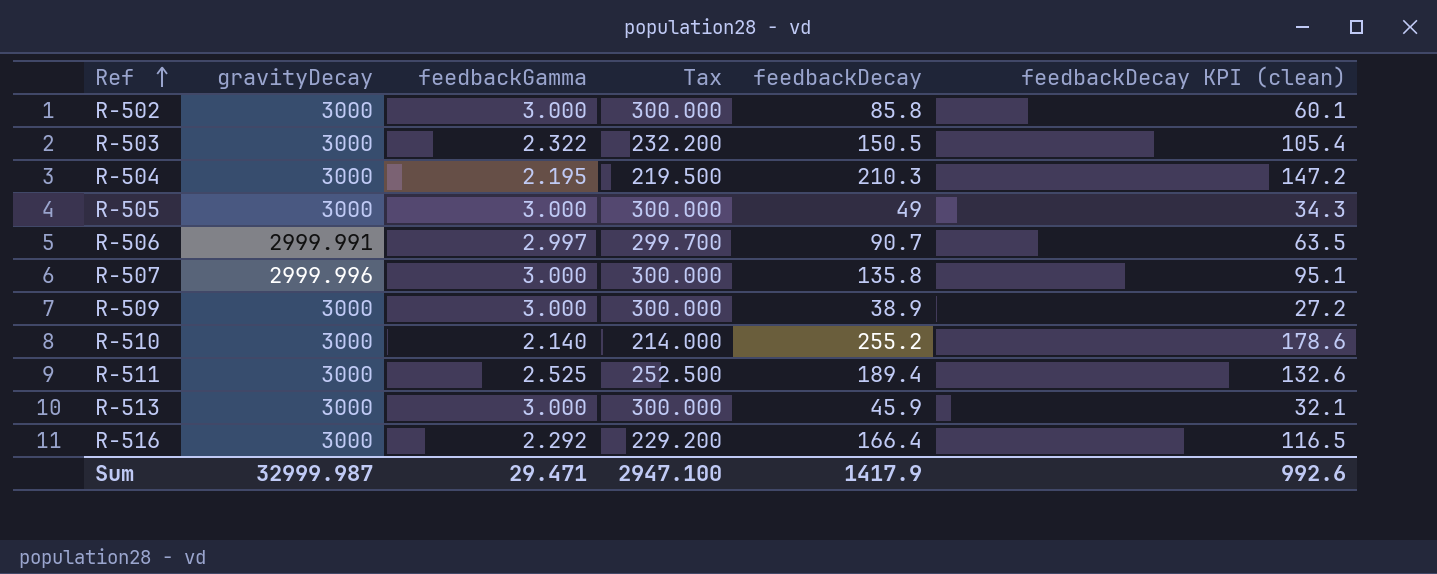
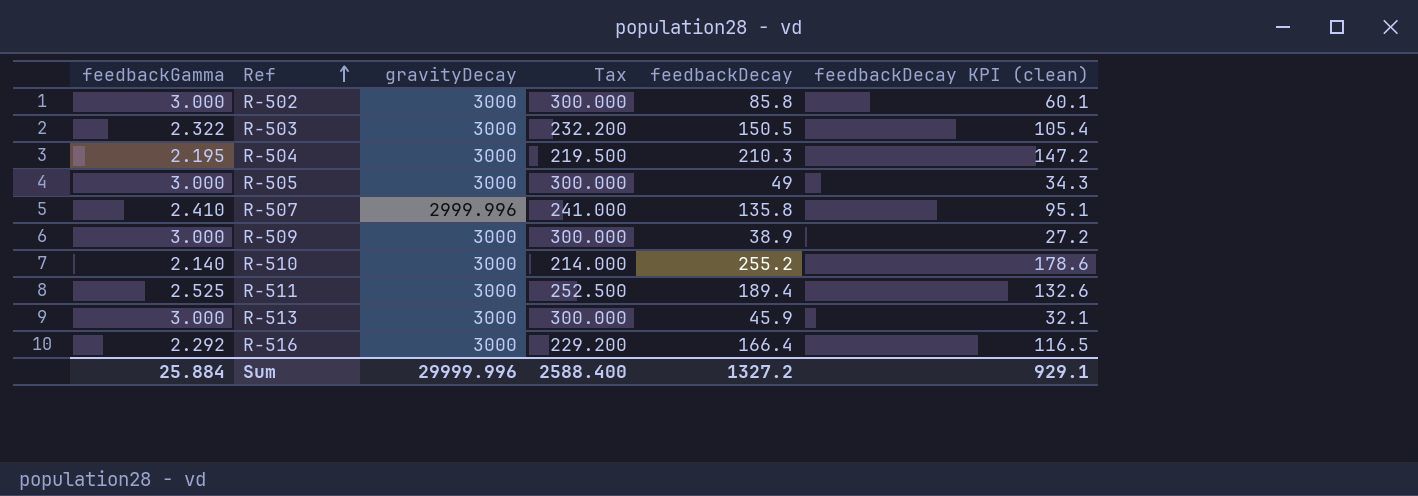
column feedbackGamma | position: 3 -> 1
row R-506: 2999.991 | 2.997 | 299.700 | 90.7 | 63.5 -> none
R-507 | feedbackGamma: 3.000 -> 2.410
R-507 | Tax: 300.000 -> 241.000
Sum | feedbackGamma: 29.471 -> 25.884
Sum | gravityDecay: 32999.987 -> 29999.996
Sum | Tax: 2947.100 -> 2588.400
Sum | feedbackDecay: 1417.9 -> 1327.2
Sum | feedbackDecay KPI (clean): 992.6 -> 929.1

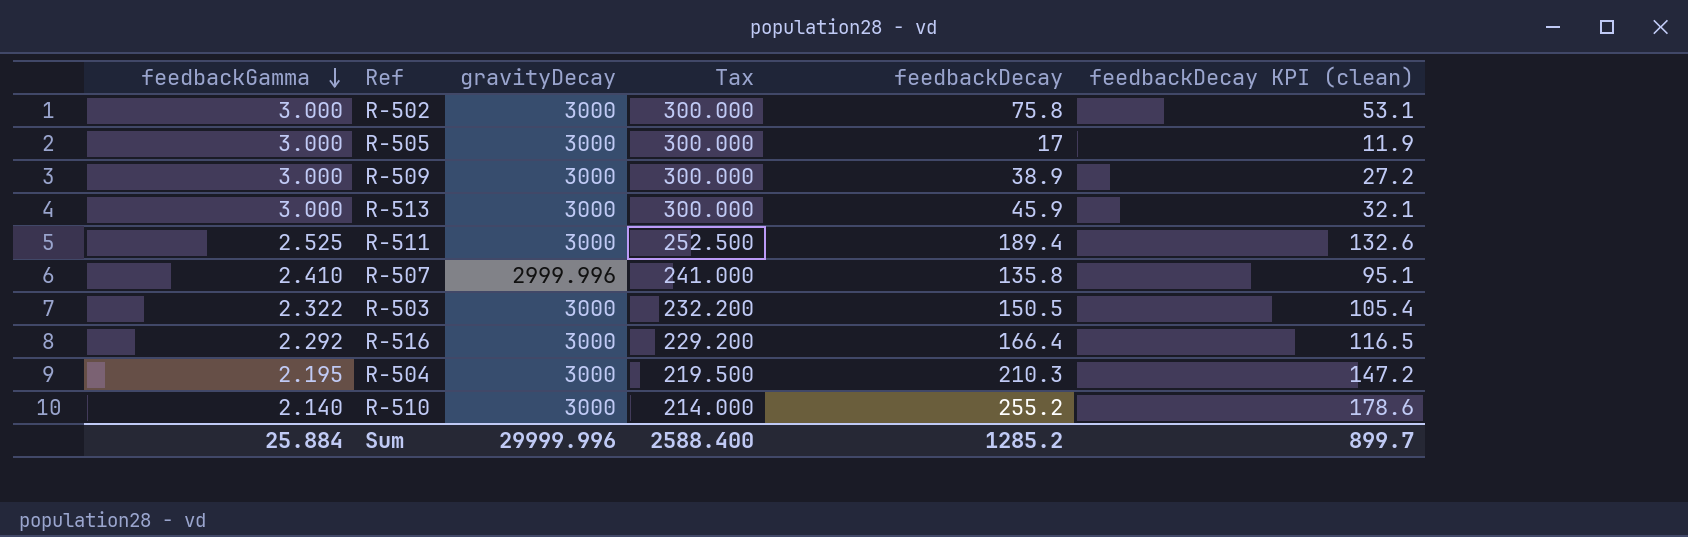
row order: Ref ascending -> feedbackGamma descending
R-502 | feedbackDecay: 85.8 -> 75.8
R-502 | feedbackDecay KPI (clean): 60.1 -> 53.1
R-505 | feedbackDecay: 49 -> 17
R-505 | feedbackDecay KPI (clean): 34.3 -> 11.9
Sum | feedbackDecay: 1327.2 -> 1285.2
Sum | feedbackDecay KPI (clean): 929.1 -> 899.7

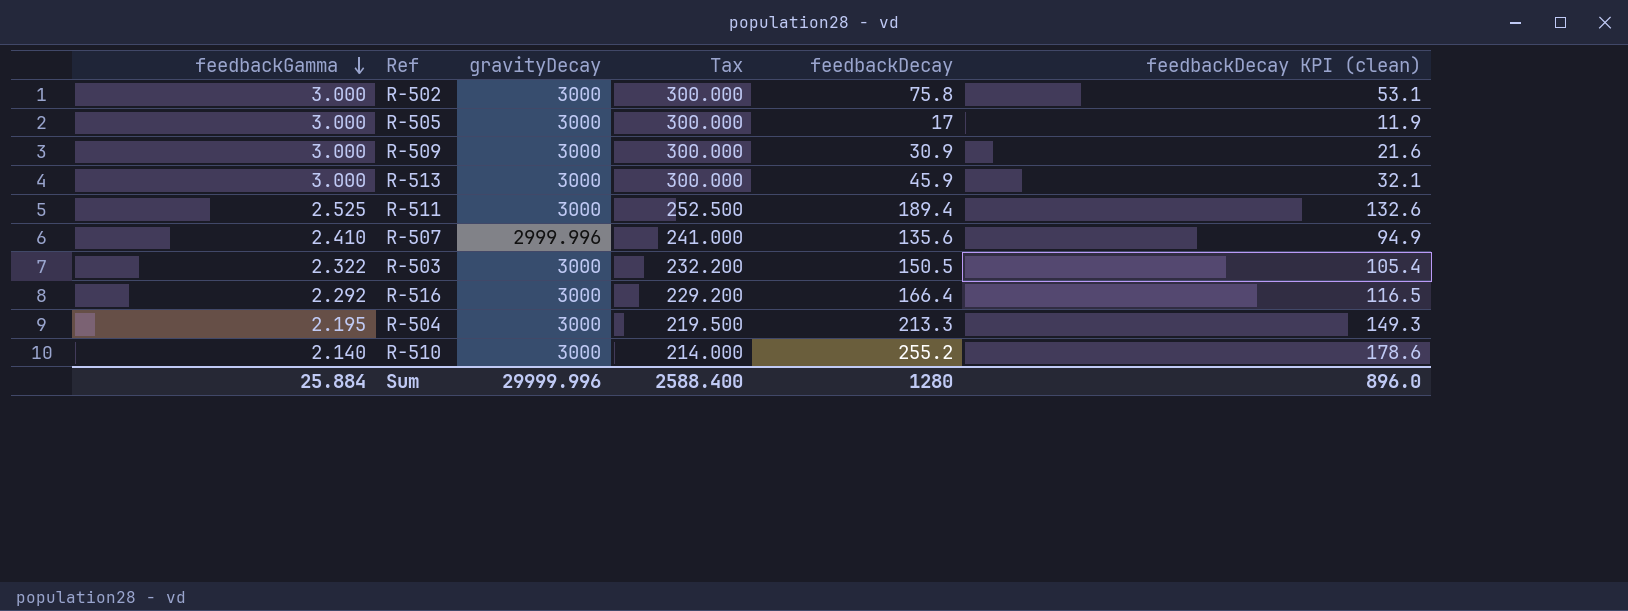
R-509 | feedbackDecay: 38.9 -> 30.9
R-509 | feedbackDecay KPI (clean): 27.2 -> 21.6
R-507 | feedbackDecay: 135.8 -> 135.6
R-507 | feedbackDecay KPI (clean): 95.1 -> 94.9
R-504 | feedbackDecay: 210.3 -> 213.3
R-504 | feedbackDecay KPI (clean): 147.2 -> 149.3
Sum | feedbackDecay: 1285.2 -> 1280
Sum | feedbackDecay KPI (clean): 899.7 -> 896.0

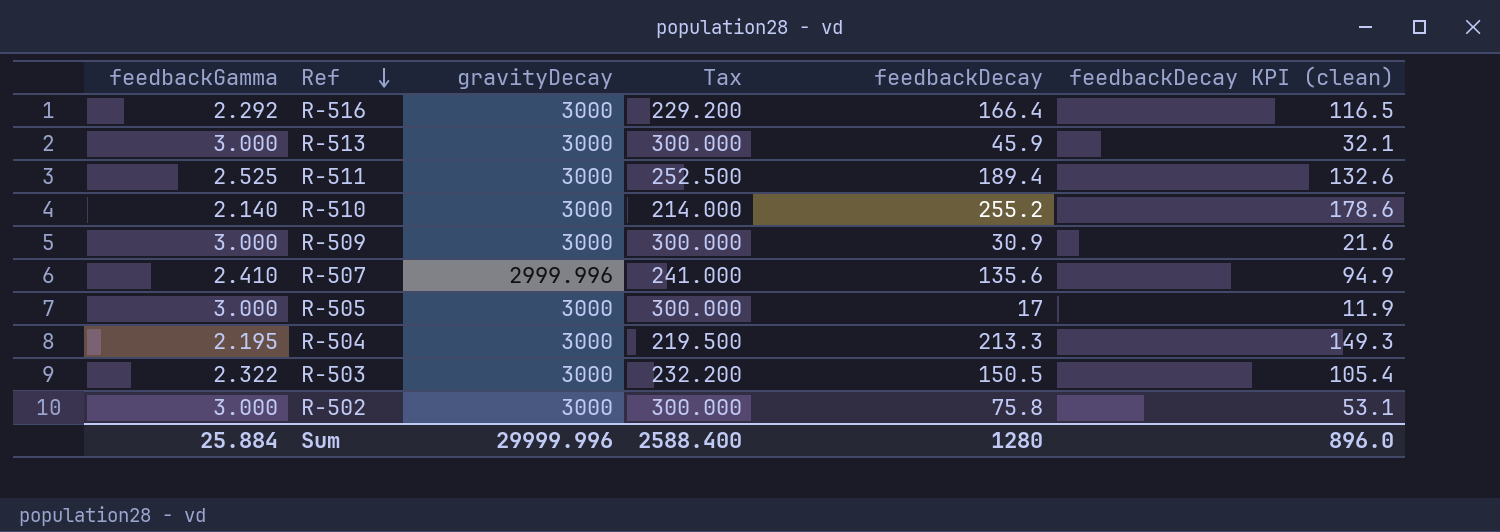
row order: feedbackGamma descending -> Ref descending

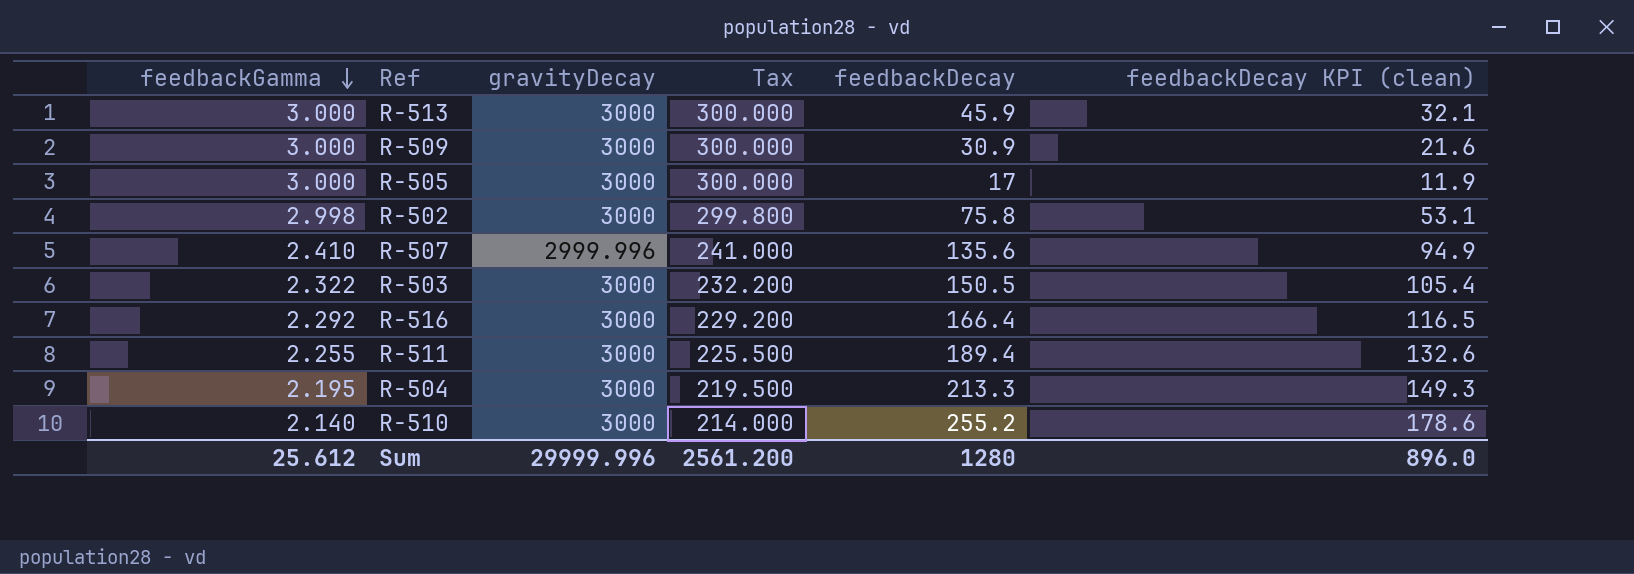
row order: Ref descending -> feedbackGamma descending
R-502 | feedbackGamma: 3.000 -> 2.998
R-502 | Tax: 300.000 -> 299.800
R-511 | feedbackGamma: 2.525 -> 2.255
R-511 | Tax: 252.500 -> 225.500
Sum | feedbackGamma: 25.884 -> 25.612
Sum | Tax: 2588.400 -> 2561.200

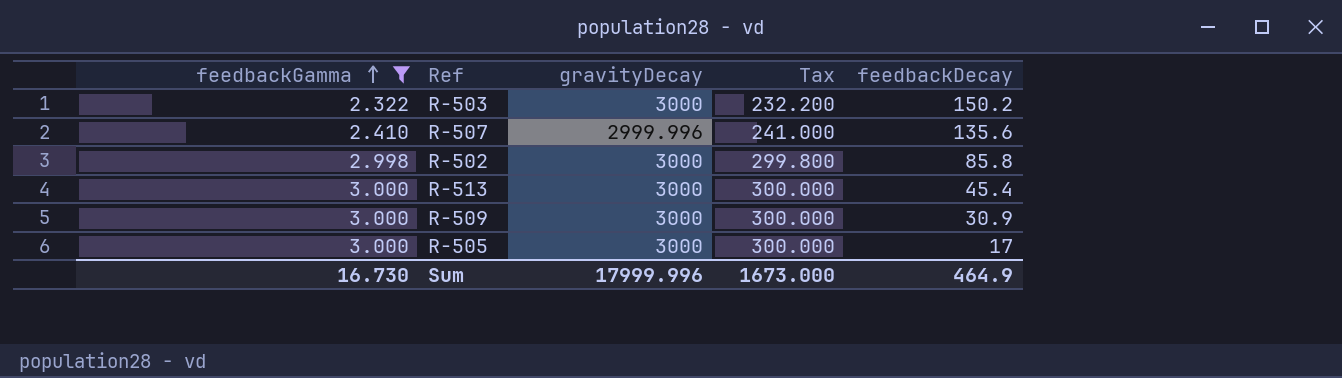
filter: none -> feedbackGamma >= 2.322
row order: feedbackGamma descending -> feedbackGamma ascending
column feedbackDecay KPI (clean) | formula: [feedbackDecay] * 0.7 -> none
R-503 | feedbackDecay: 150.5 -> 150.2
R-502 | feedbackDecay: 75.8 -> 85.8
R-513 | feedbackDecay: 45.9 -> 45.4
Sum | feedbackGamma: 25.612 -> 16.730
Sum | gravityDecay: 29999.996 -> 17999.996
Sum | Tax: 2561.200 -> 1673.000
Sum | feedbackDecay: 1280 -> 464.9

